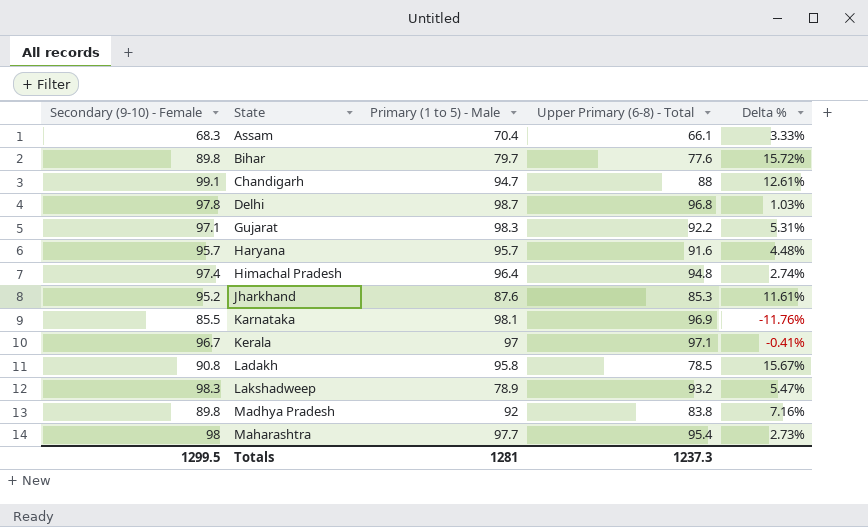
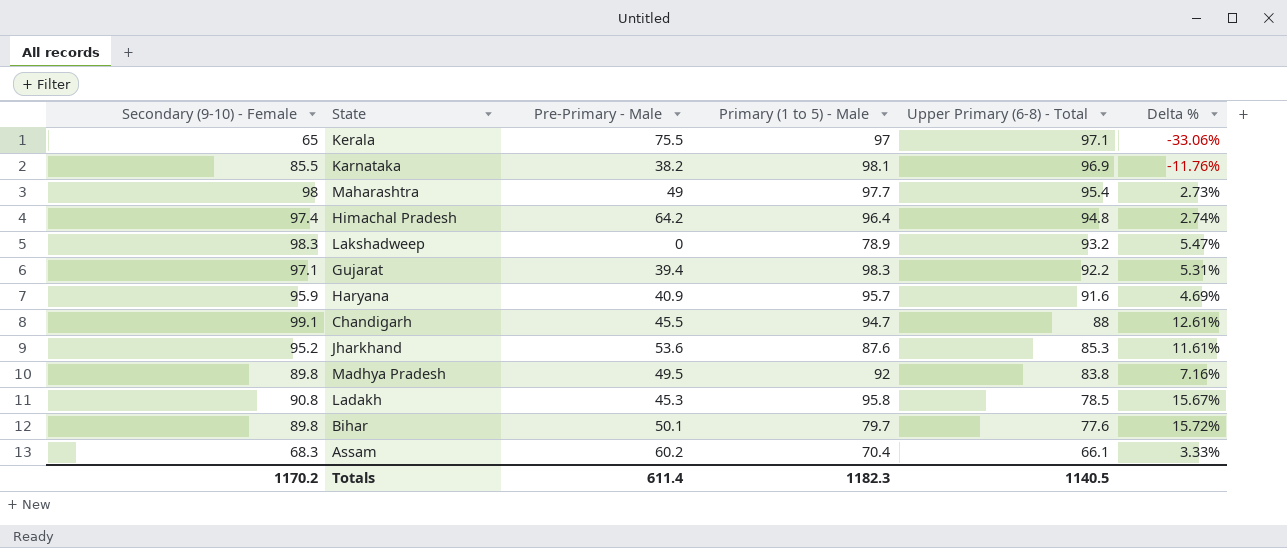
row order: State ascending -> Upper Primary (6-8) - Total descending
column Pre-Primary - Male | position: none -> 3
row Delhi: 97.8 | 98.7 | 96.8 | 1.03% -> none
Kerala | Secondary (9-10) - Female: 96.7 -> 65
Kerala | Delta %: -0.41% -> -33.06%
Haryana | Secondary (9-10) - Female: 95.7 -> 95.9
Haryana | Delta %: 4.48% -> 4.69%
Totals | Secondary (9-10) - Female: 1299.5 -> 1170.2
Totals | Primary (1 to 5) - Male: 1281 -> 1182.3
Totals | Upper Primary (6-8) - Total: 1237.3 -> 1140.5

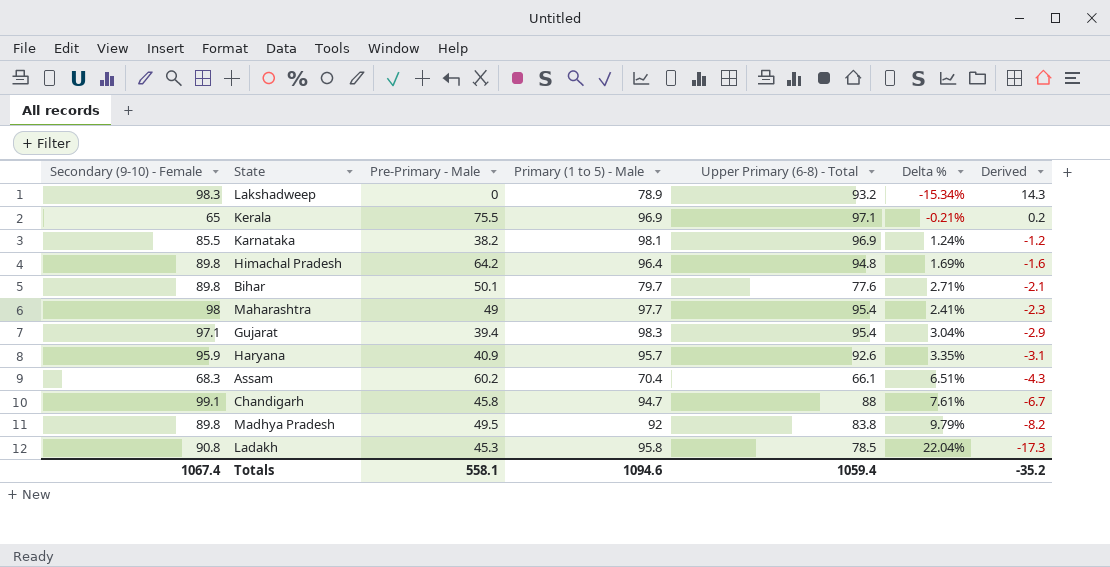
row order: Upper Primary (6-8) - Total descending -> Derived descending
column Delta % | formula: ([Secondary (9-10) - Female] - [Upper Primary (6-8) - Total]) / [Upper Primary (6-8) - Total] -> ([Primary (1 to 5) - Male] - [Upper Primary (6-8) - Total]) / [Upper Primary (6-8) - Total]
column Derived | formula: none -> [Upper Primary (6-8) - Total] - [Primary (1 to 5) - Male]
row Jharkhand: 95.2 | 53.6 | 87.6 | 85.3 | 11.61% -> none
Kerala | Primary (1 to 5) - Male: 97 -> 96.9
Himachal Pradesh | Secondary (9-10) - Female: 97.4 -> 89.8
Gujarat | Upper Primary (6-8) - Total: 92.2 -> 95.4
Haryana | Upper Primary (6-8) - Total: 91.6 -> 92.6
Chandigarh | Pre-Primary - Male: 45.5 -> 45.8
Totals | Secondary (9-10) - Female: 1170.2 -> 1067.4
Totals | Pre-Primary - Male: 611.4 -> 558.1
Totals | Primary (1 to 5) - Male: 1182.3 -> 1094.6
Totals | Upper Primary (6-8) - Total: 1140.5 -> 1059.4

